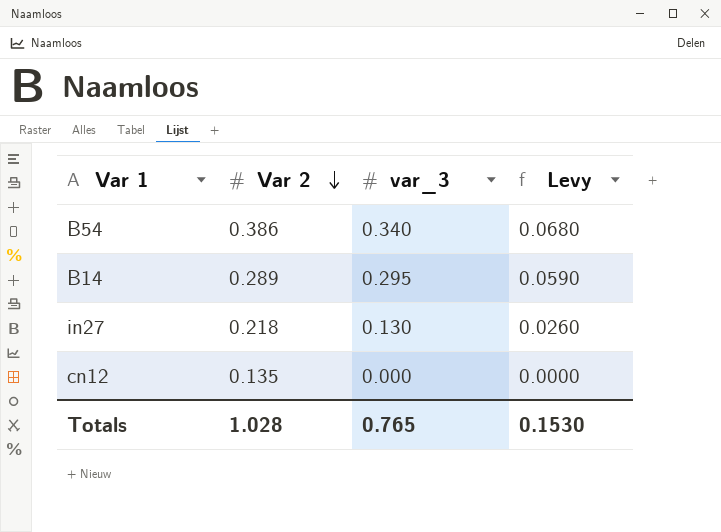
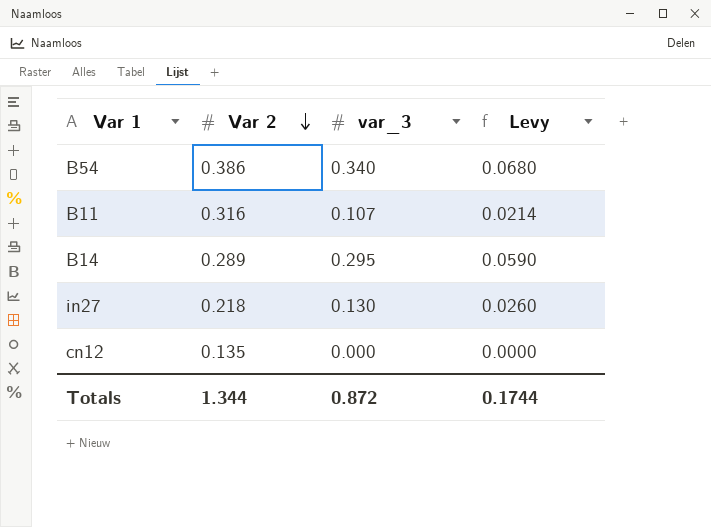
row B11: none -> 0.316 | 0.107 | 0.0214
Totals | Var 2: 1.028 -> 1.344
Totals | var_3: 0.765 -> 0.872
Totals | Levy: 0.1530 -> 0.1744

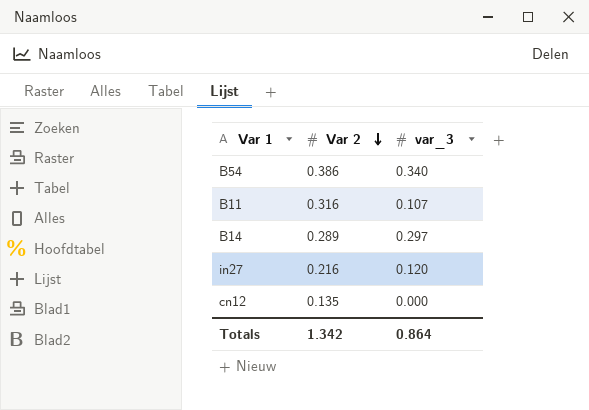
column Levy | formula: [var_3] * 0.2 -> none
B14 | var_3: 0.295 -> 0.297
in27 | Var 2: 0.218 -> 0.216
in27 | var_3: 0.130 -> 0.120
Totals | Var 2: 1.344 -> 1.342
Totals | var_3: 0.872 -> 0.864

